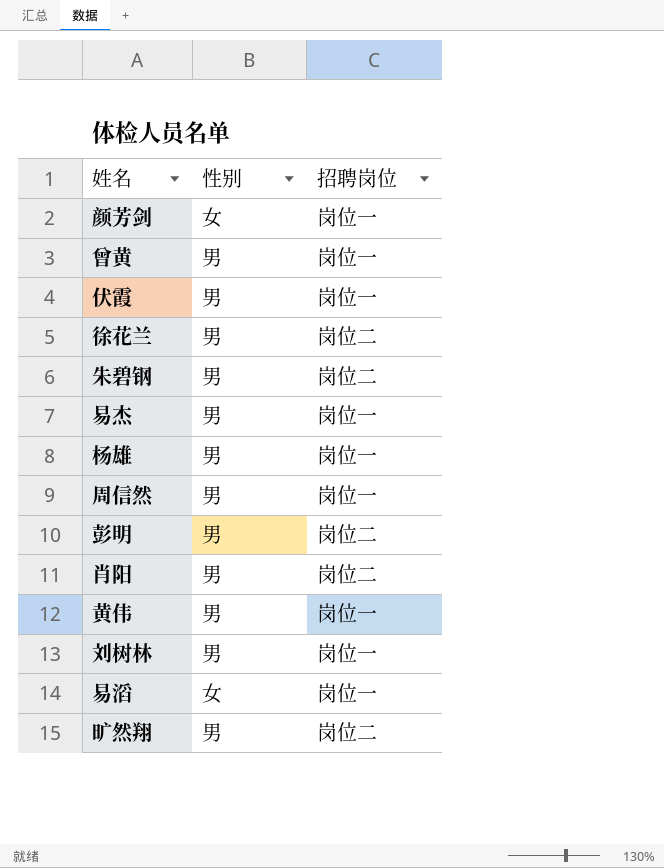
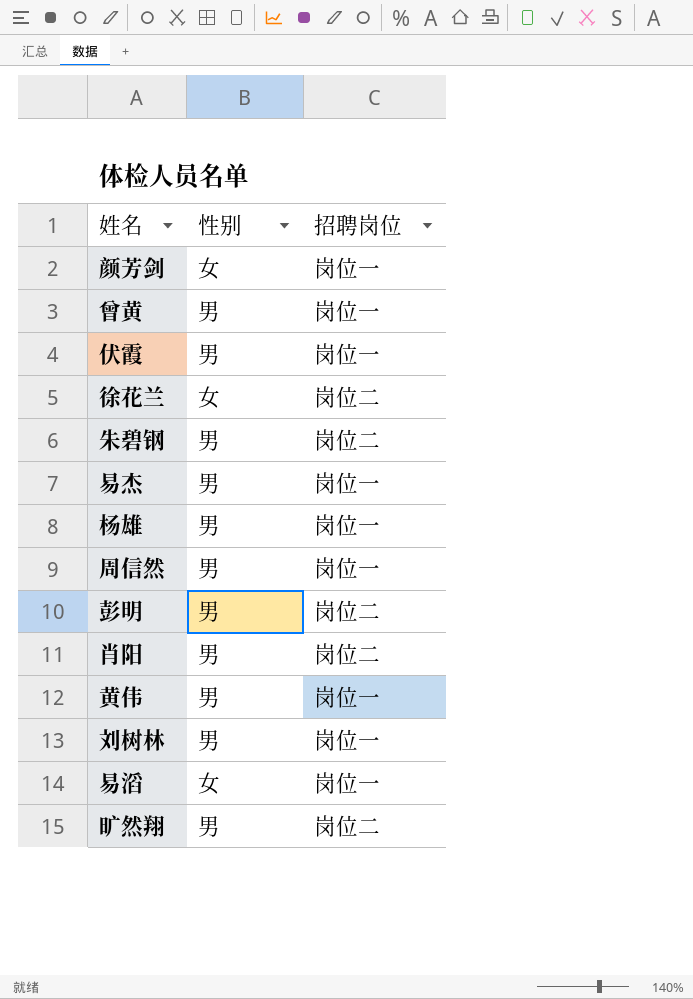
徐花兰 | 性别: 男 -> 女

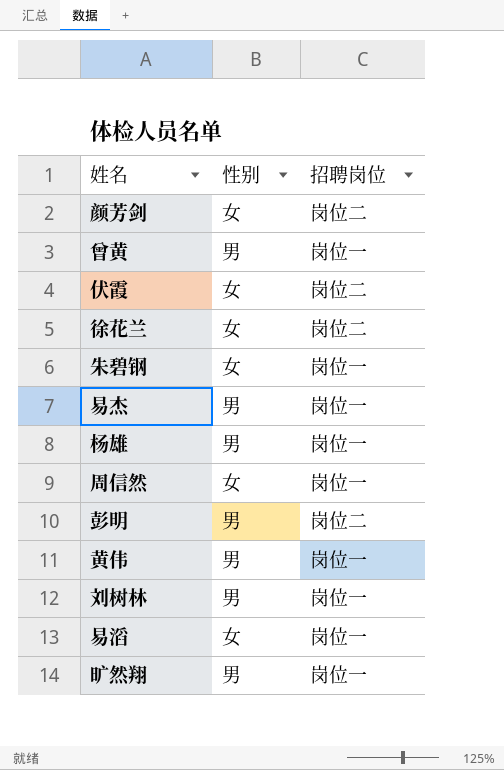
row 肖阳: 男 | 岗位二 -> none
颜芳剑 | 招聘岗位: 岗位一 -> 岗位二
伏霞 | 性别: 男 -> 女
伏霞 | 招聘岗位: 岗位一 -> 岗位二
朱碧钢 | 性别: 男 -> 女
朱碧钢 | 招聘岗位: 岗位二 -> 岗位一
周信然 | 性别: 男 -> 女
旷然翔 | 招聘岗位: 岗位二 -> 岗位一

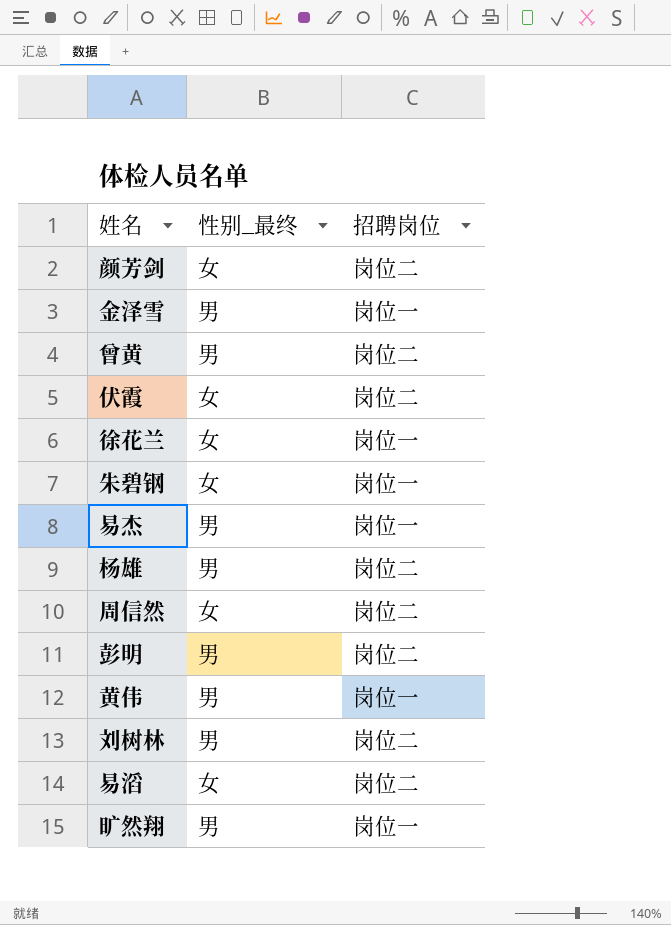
column name: 性别 -> 性别_最终
row 金泽雪: none -> 男 | 岗位一
曾黄 | 招聘岗位: 岗位一 -> 岗位二
徐花兰 | 招聘岗位: 岗位二 -> 岗位一
杨雄 | 招聘岗位: 岗位一 -> 岗位二
周信然 | 招聘岗位: 岗位一 -> 岗位二
刘树林 | 招聘岗位: 岗位一 -> 岗位二
易滔 | 招聘岗位: 岗位一 -> 岗位二

